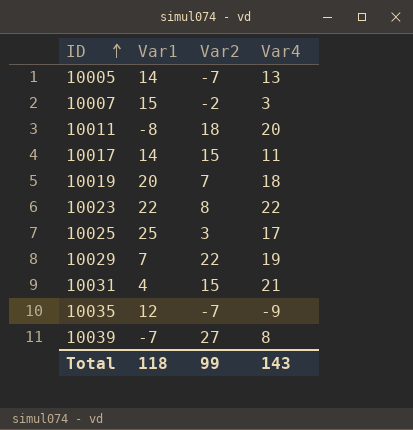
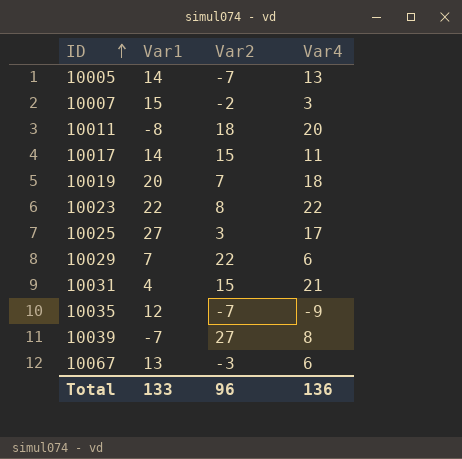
10025 | Var1: 25 -> 27
10029 | Var4: 19 -> 6
row 10067: none -> 13 | -3 | 6
Total | Var1: 118 -> 133
Total | Var2: 99 -> 96
Total | Var4: 143 -> 136

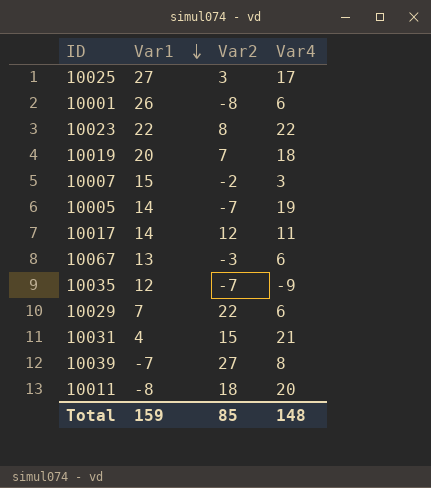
row order: ID ascending -> Var1 descending
row 10001: none -> 26 | -8 | 6
10005 | Var4: 13 -> 19
10017 | Var2: 15 -> 12
Total | Var1: 133 -> 159
Total | Var2: 96 -> 85
Total | Var4: 136 -> 148

